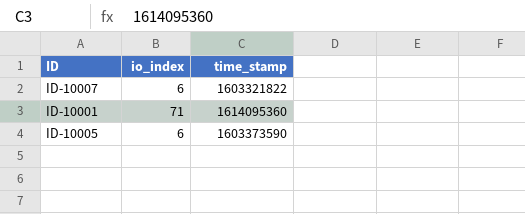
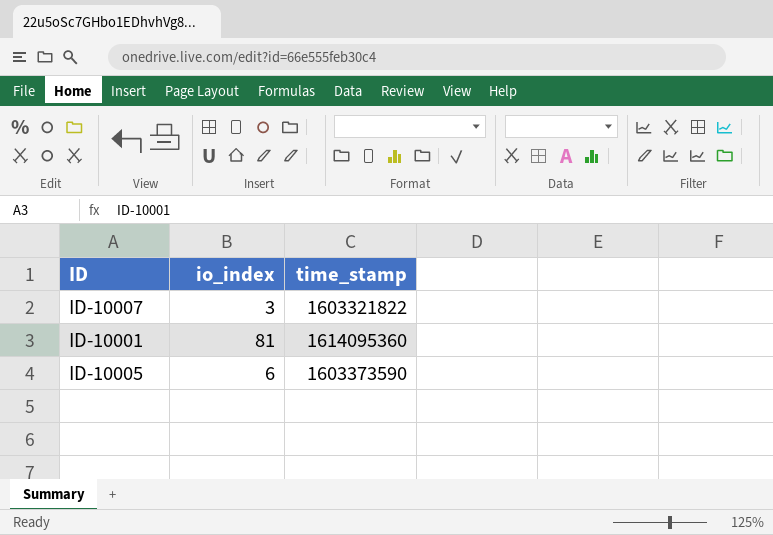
ID-10007 | io_index: 6 -> 3
ID-10001 | io_index: 71 -> 81

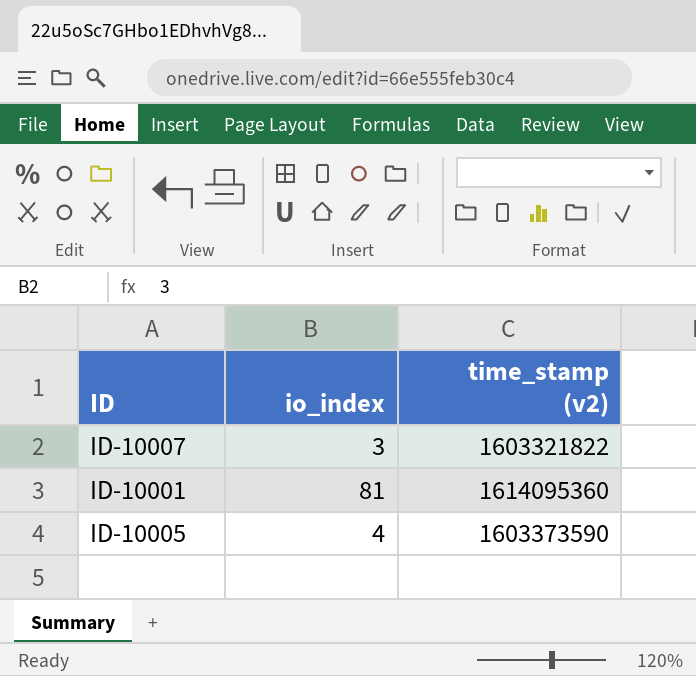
column name: time_stamp -> time_stamp (v2)
ID-10005 | io_index: 6 -> 4

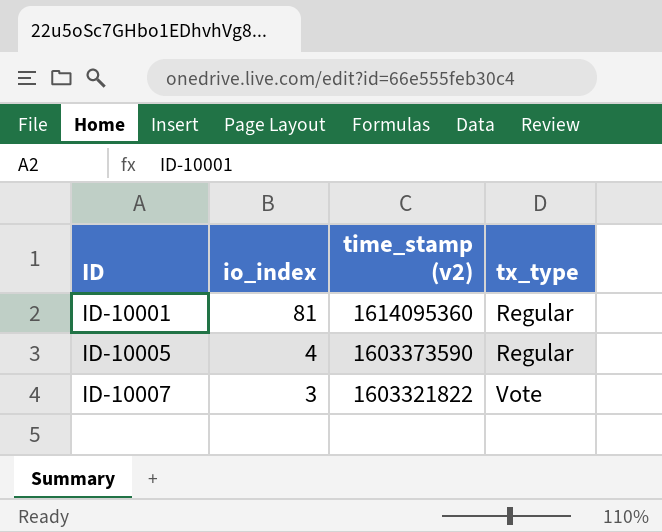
row order: none -> ID ascending
column tx_type | position: none -> 4

